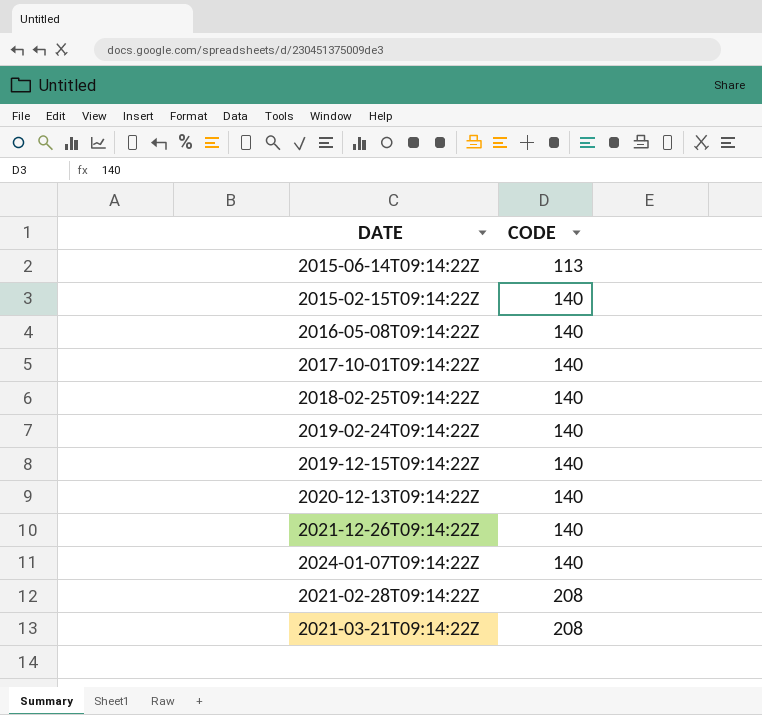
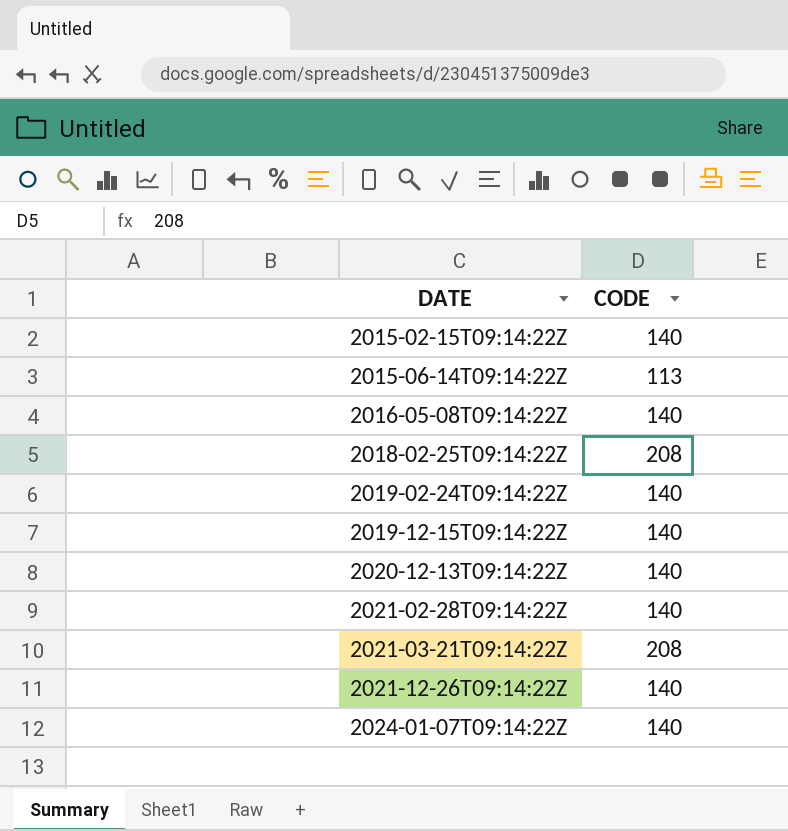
row order: CODE ascending -> DATE ascending
row 2017-10-01T09:14:22Z: 140 -> none
2018-02-25T09:14:22Z | CODE: 140 -> 208
2021-02-28T09:14:22Z | CODE: 208 -> 140

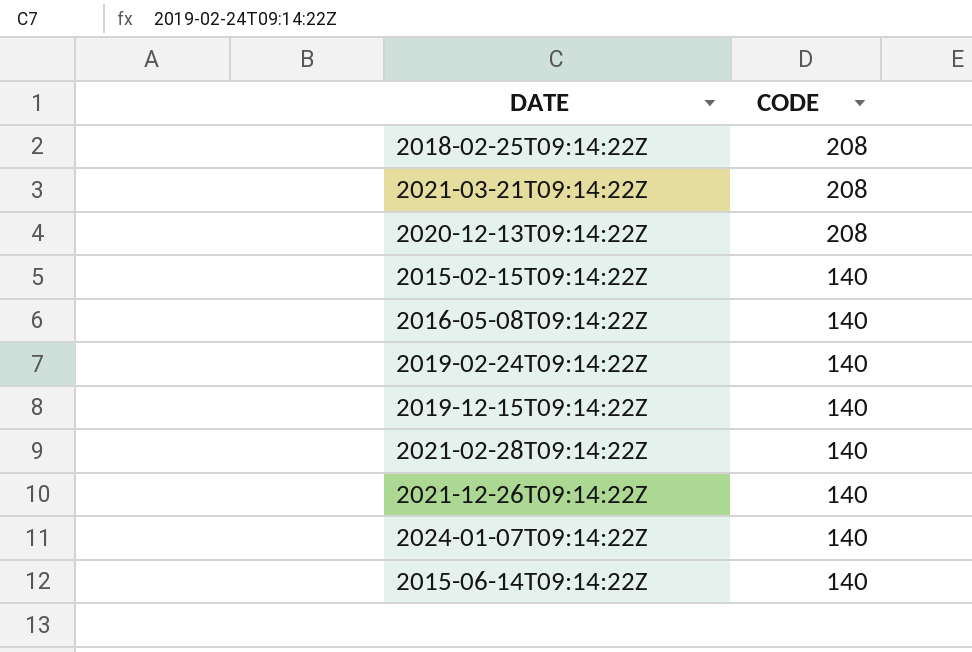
row order: DATE ascending -> CODE descending
2020-12-13T09:14:22Z | CODE: 140 -> 208
2015-06-14T09:14:22Z | CODE: 113 -> 140

